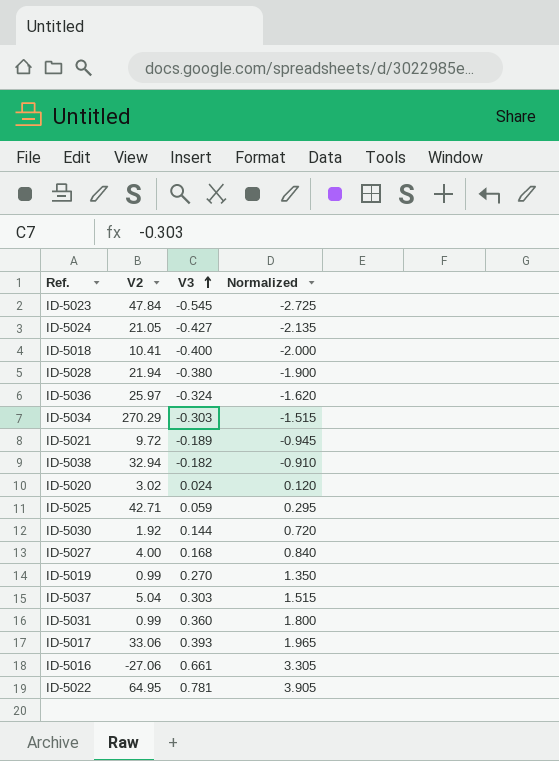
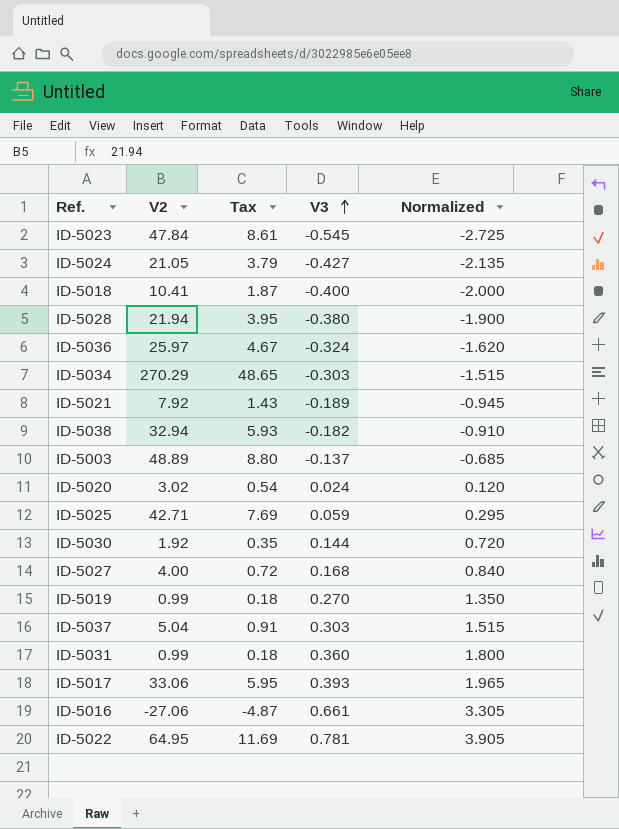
column Tax | formula: none -> [V2] * 0.18
ID-5021 | V2: 9.72 -> 7.92
row ID-5003: none -> 48.89 | 8.80 | -0.137 | -0.685

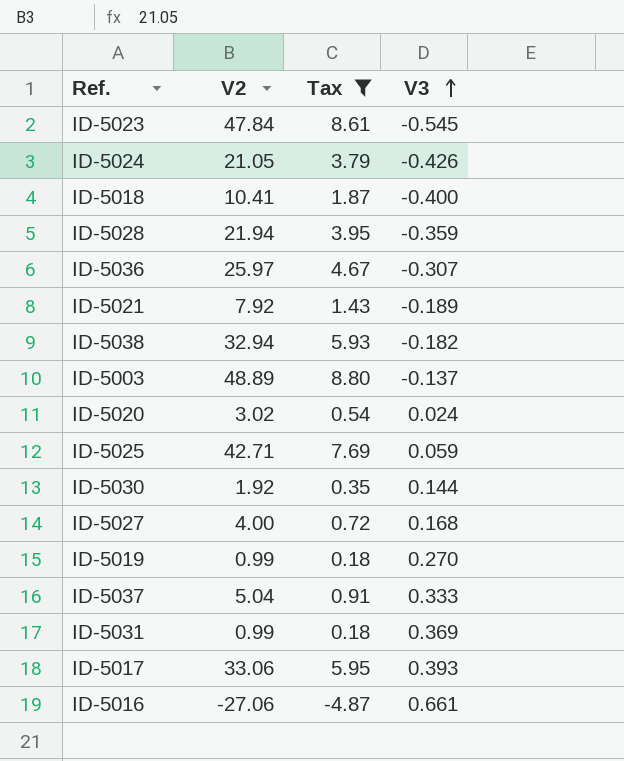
filter: none -> Tax <= 8.80
column Normalized | formula: [V3] * 5 -> none
ID-5024 | V3: -0.427 -> -0.426
ID-5028 | V3: -0.380 -> -0.359
ID-5036 | V3: -0.324 -> -0.307
ID-5037 | V3: 0.303 -> 0.333
ID-5031 | V3: 0.360 -> 0.369

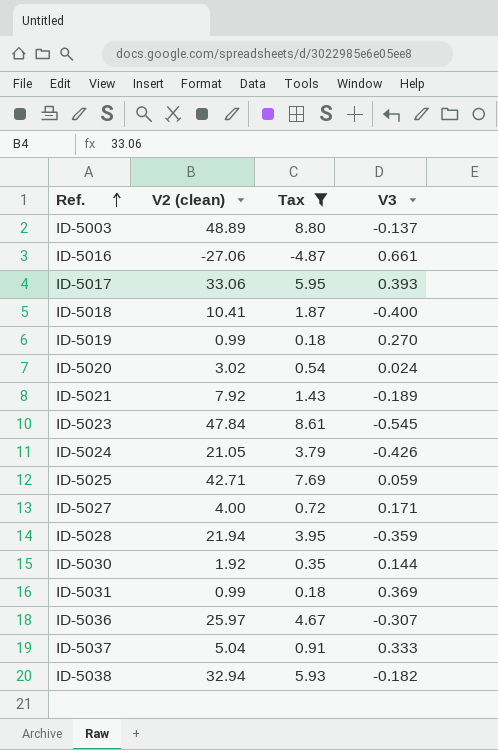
row order: V3 ascending -> Ref. ascending
column name: V2 -> V2 (clean)
ID-5027 | V3: 0.168 -> 0.171

